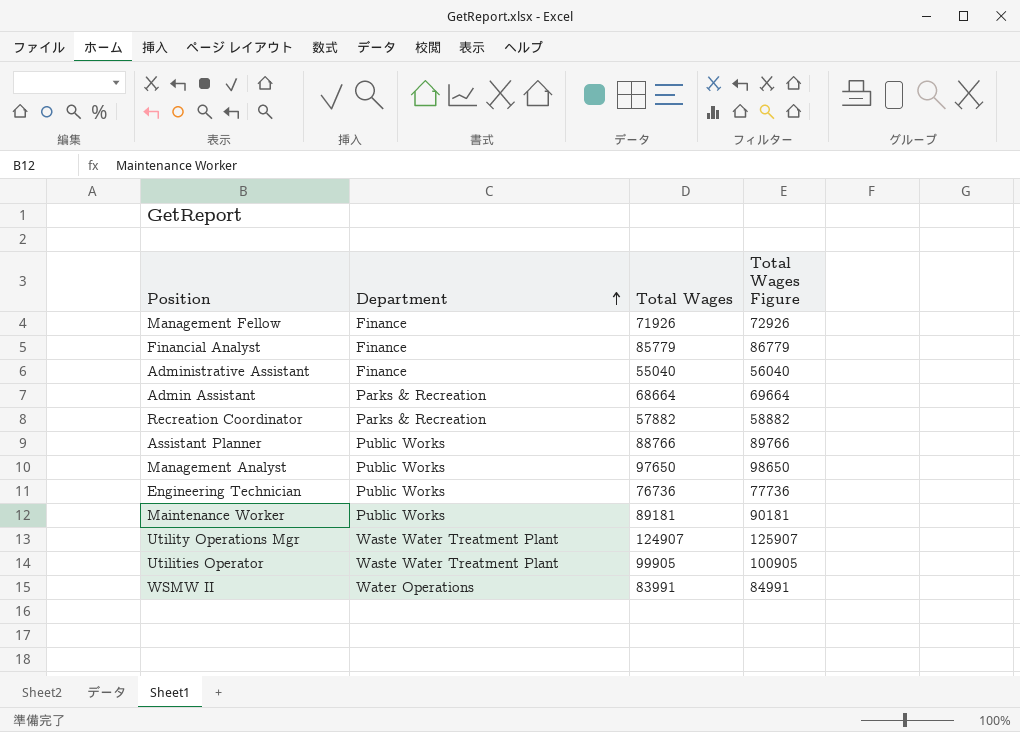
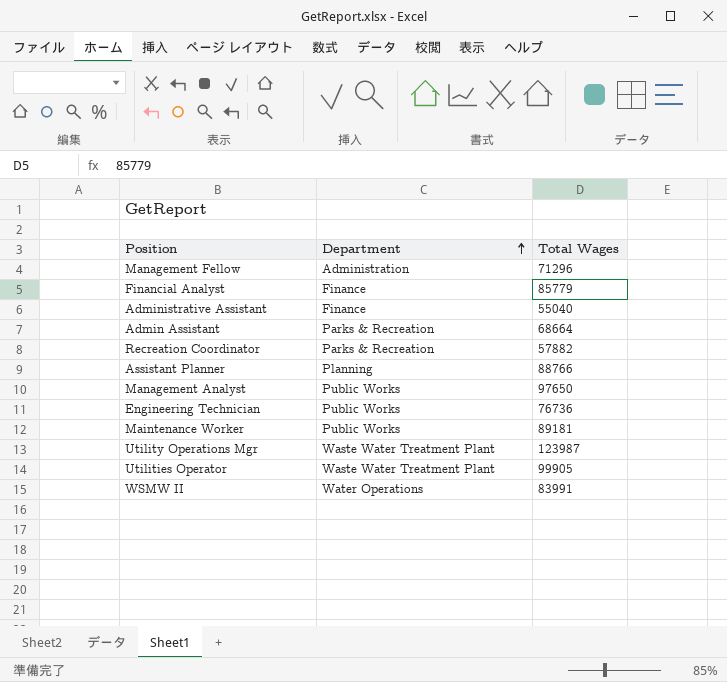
column Total Wages Figure | formula: [Total Wages] + 1000 -> none
Management Fellow | Department: Finance -> Administration
Management Fellow | Total Wages: 71926 -> 71296
Assistant Planner | Department: Public Works -> Planning
Utility Operations Mgr | Total Wages: 124907 -> 123987

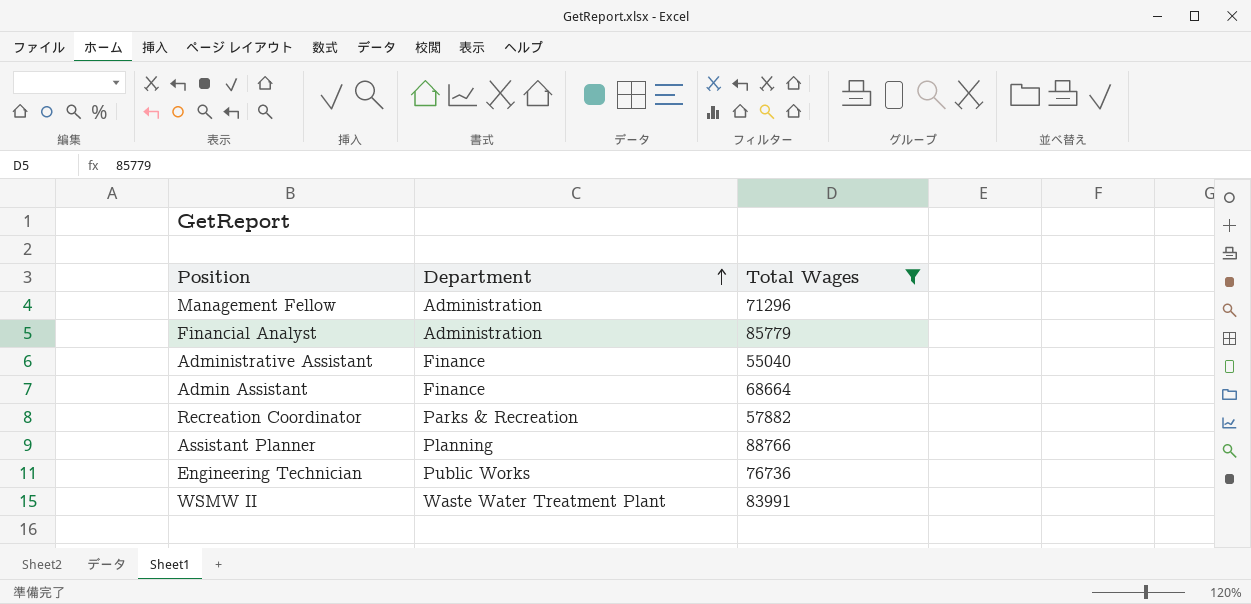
filter: none -> Total Wages <= 88766
Financial Analyst | Department: Finance -> Administration
Admin Assistant | Department: Parks & Recreation -> Finance
WSMW II | Department: Water Operations -> Waste Water Treatment Plant

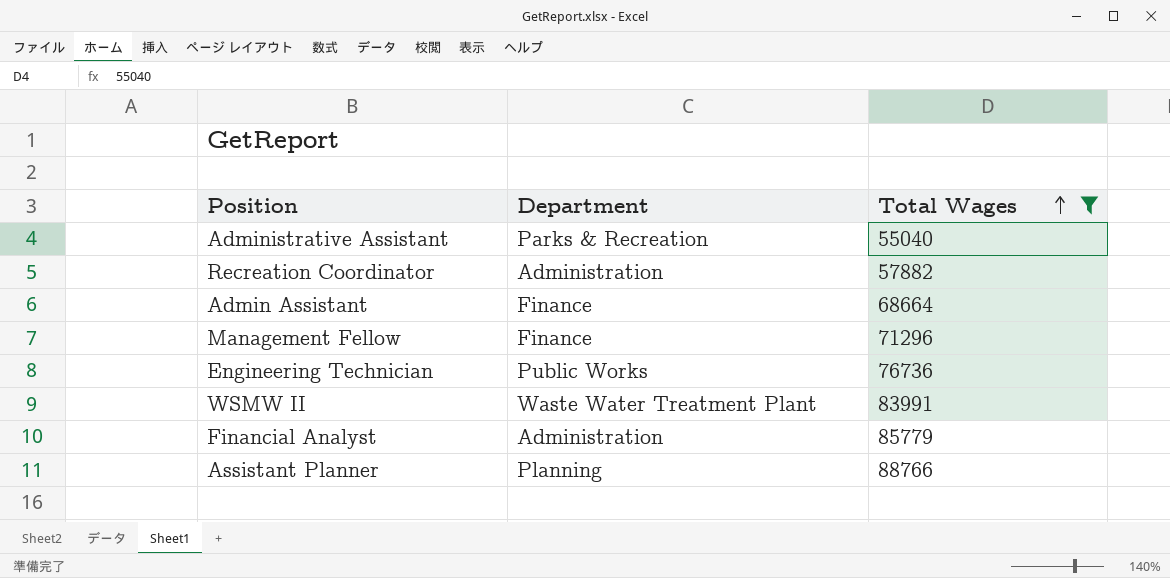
row order: Department ascending -> Total Wages ascending
Administrative Assistant | Department: Finance -> Parks & Recreation
Recreation Coordinator | Department: Parks & Recreation -> Administration
Management Fellow | Department: Administration -> Finance

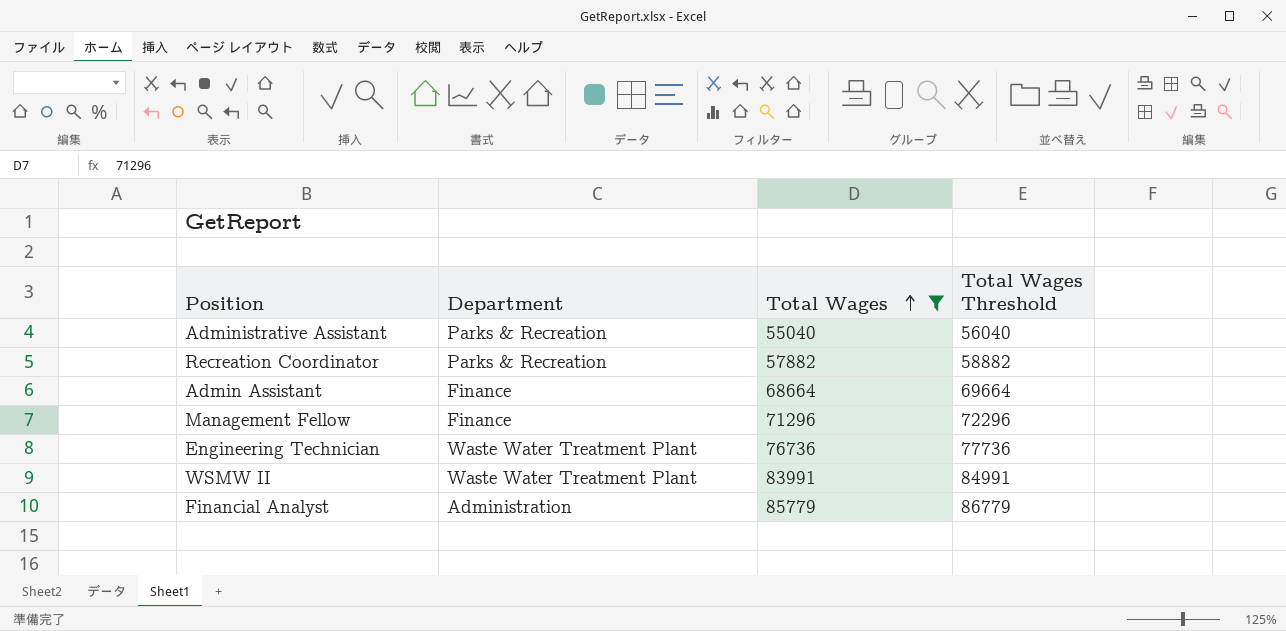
column Total Wages Threshold | formula: none -> [Total Wages] + 1000
row Assistant Planner: Planning | 88766 -> none
Recreation Coordinator | Department: Administration -> Parks & Recreation
Engineering Technician | Department: Public Works -> Waste Water Treatment Plant

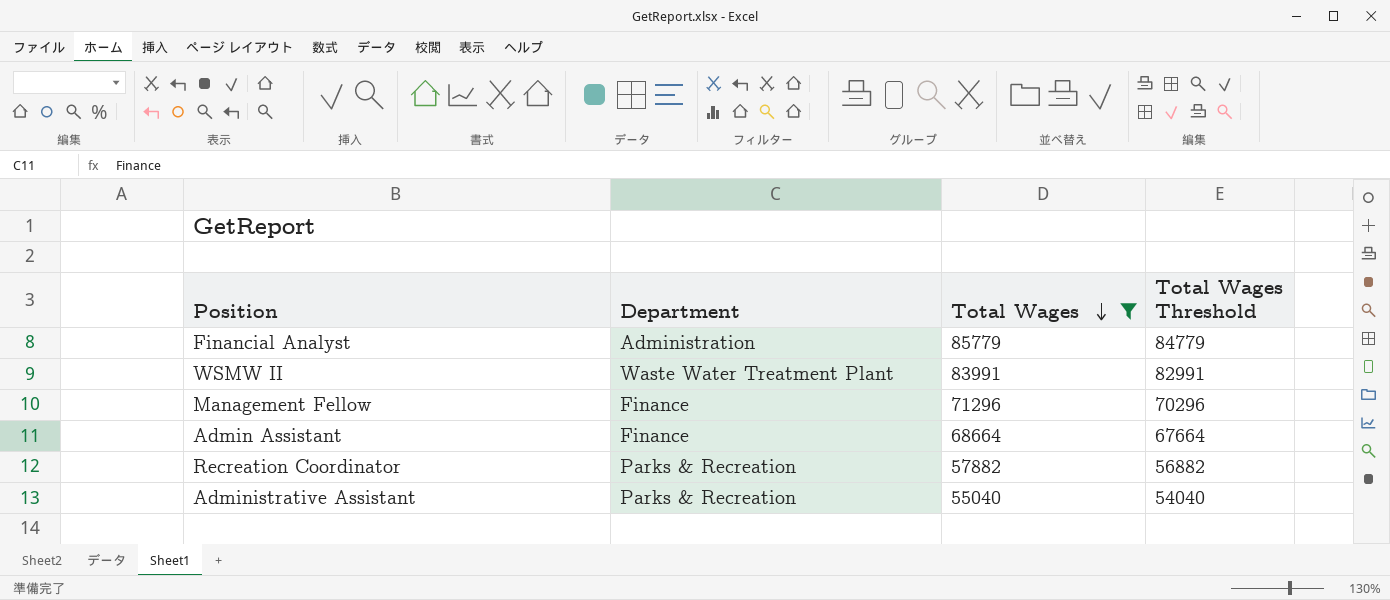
row order: Total Wages ascending -> Total Wages descending
column Total Wages Threshold | formula: [Total Wages] + 1000 -> [Total Wages] - 1000
row Engineering Technician: Waste Water Treatment Plant | 76736 | 77736 -> none

